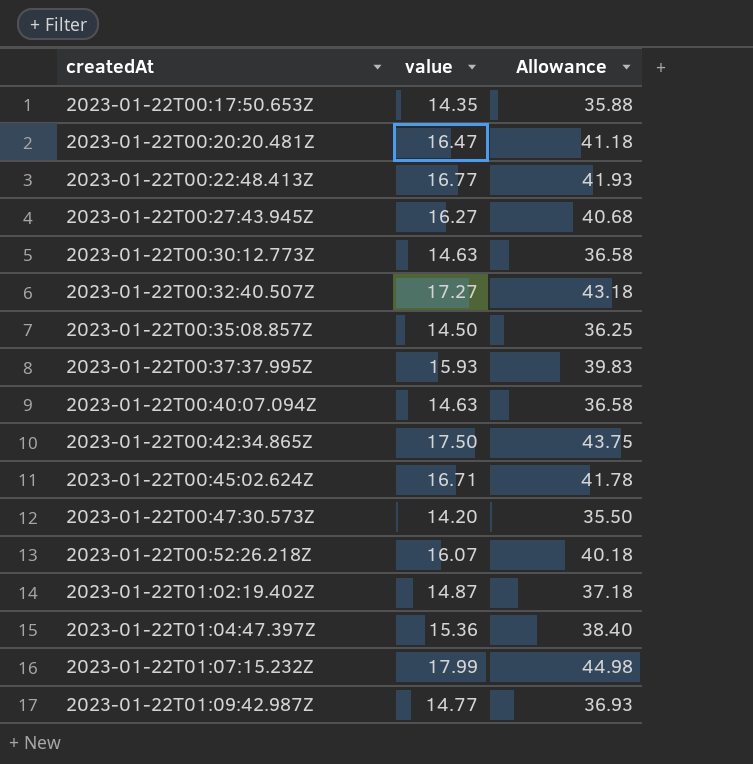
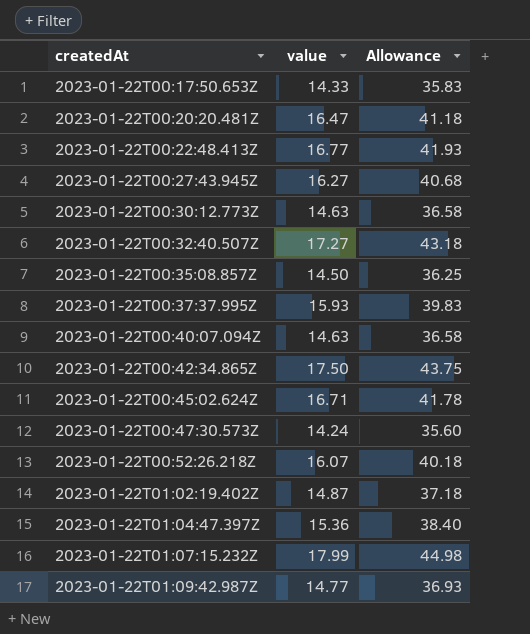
2023-01-22T00:17:50.653Z | value: 14.35 -> 14.33
2023-01-22T00:17:50.653Z | Allowance: 35.88 -> 35.83
2023-01-22T00:47:30.573Z | value: 14.20 -> 14.24
2023-01-22T00:47:30.573Z | Allowance: 35.50 -> 35.60

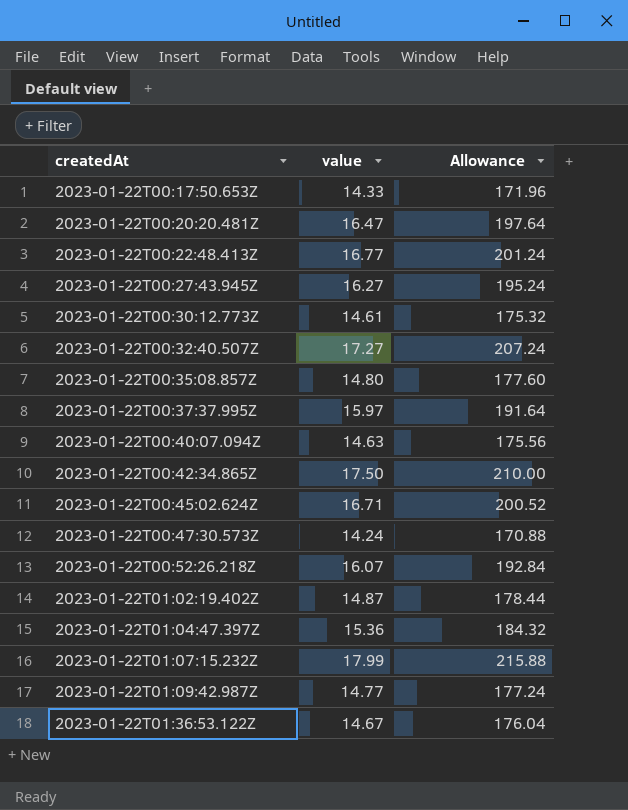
column Allowance | formula: [value] * 2.5 -> [value] * 12
2023-01-22T00:30:12.773Z | value: 14.63 -> 14.61
2023-01-22T00:35:08.857Z | value: 14.50 -> 14.80
2023-01-22T00:37:37.995Z | value: 15.93 -> 15.97
row 2023-01-22T01:36:53.122Z: none -> 14.67 | 176.04

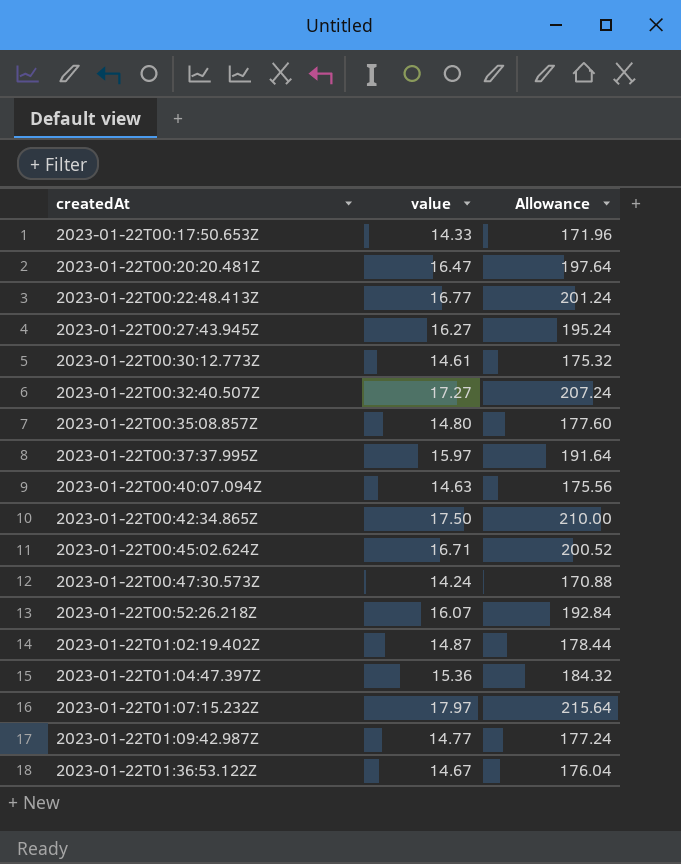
2023-01-22T01:07:15.232Z | value: 17.99 -> 17.97
2023-01-22T01:07:15.232Z | Allowance: 215.88 -> 215.64

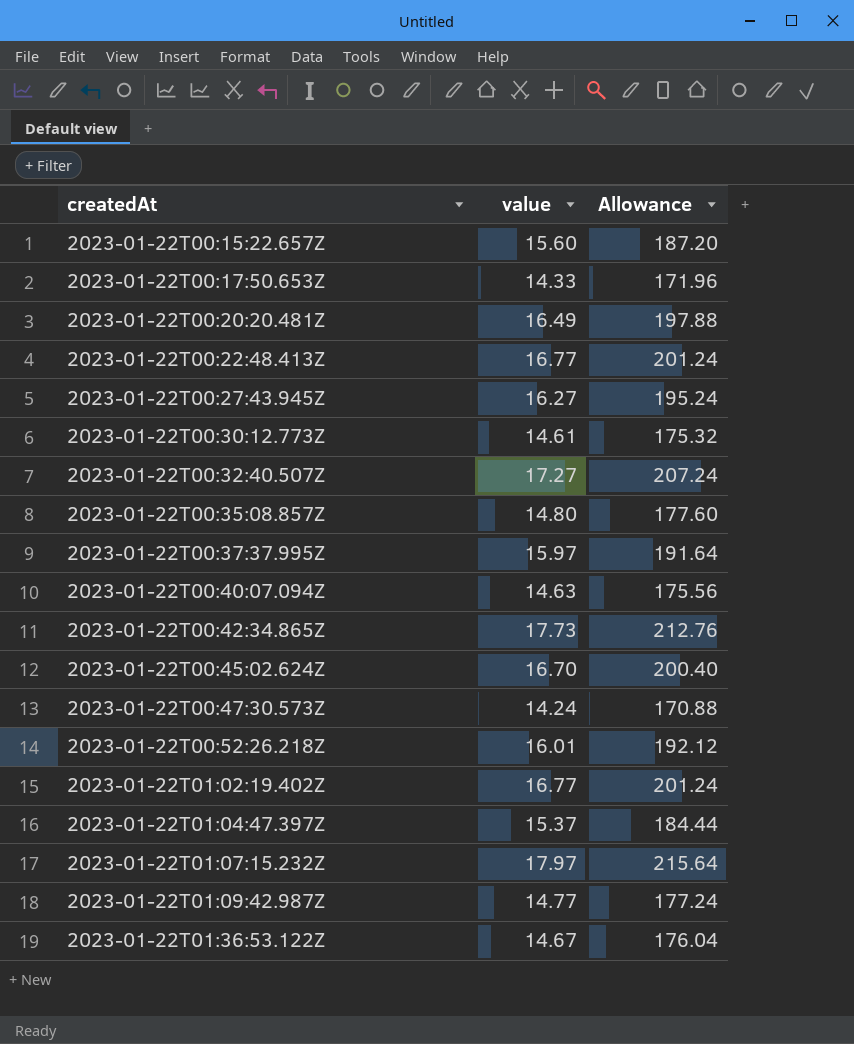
row 2023-01-22T00:15:22.657Z: none -> 15.60 | 187.20
2023-01-22T00:20:20.481Z | value: 16.47 -> 16.49
2023-01-22T00:20:20.481Z | Allowance: 197.64 -> 197.88
2023-01-22T00:42:34.865Z | value: 17.50 -> 17.73
2023-01-22T00:42:34.865Z | Allowance: 210.00 -> 212.76
2023-01-22T00:45:02.624Z | value: 16.71 -> 16.70
2023-01-22T00:45:02.624Z | Allowance: 200.52 -> 200.40
2023-01-22T00:52:26.218Z | value: 16.07 -> 16.01
2023-01-22T00:52:26.218Z | Allowance: 192.84 -> 192.12
2023-01-22T01:02:19.402Z | value: 14.87 -> 16.77
2023-01-22T01:02:19.402Z | Allowance: 178.44 -> 201.24
2023-01-22T01:04:47.397Z | value: 15.36 -> 15.37
2023-01-22T01:04:47.397Z | Allowance: 184.32 -> 184.44

